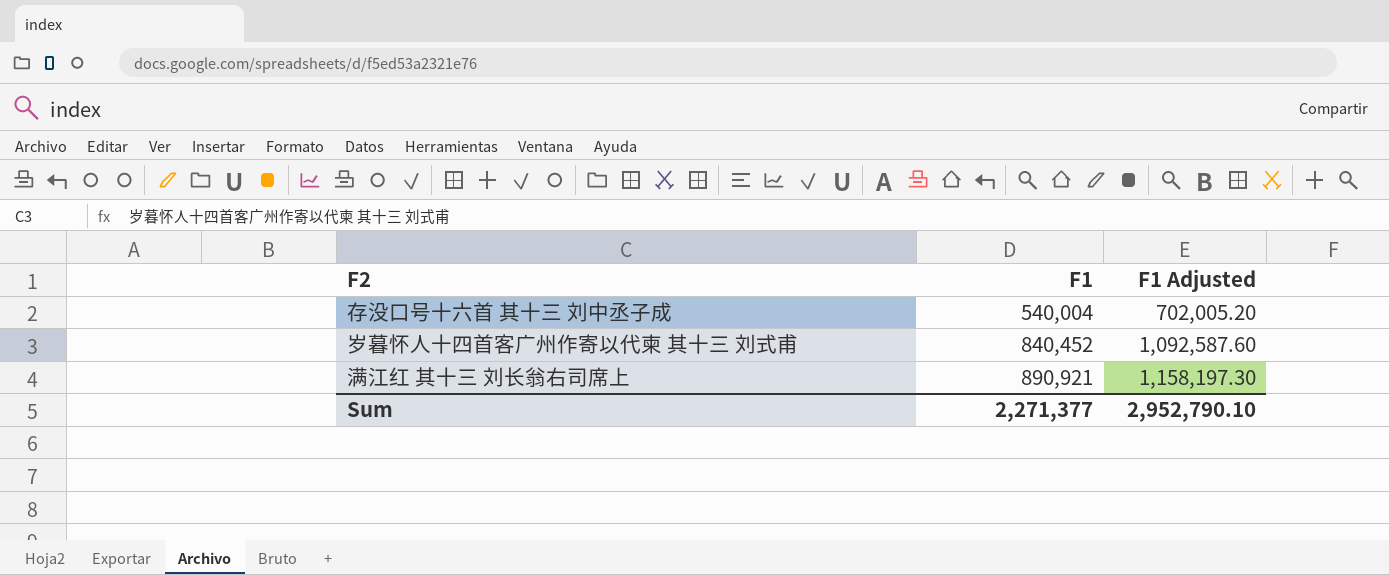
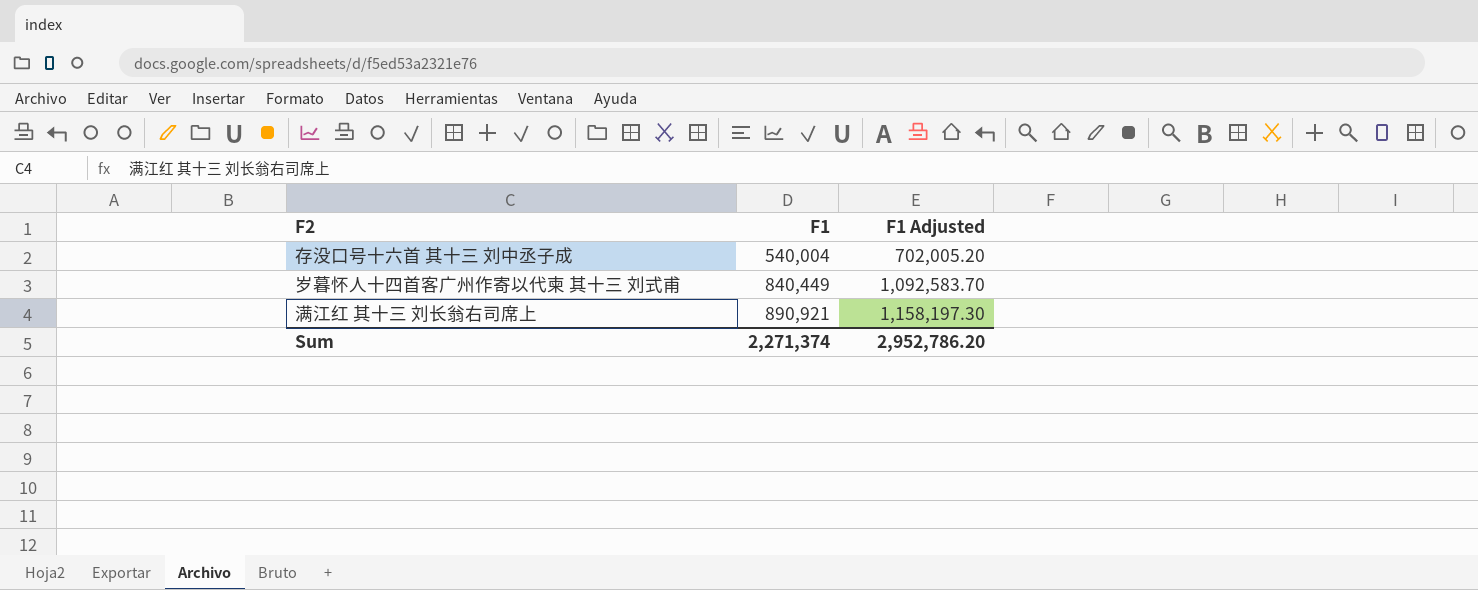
岁暮怀人十四首客广州作寄以代柬 其十三 刘式甫 | F1: 840,452 -> 840,449
岁暮怀人十四首客广州作寄以代柬 其十三 刘式甫 | F1 Adjusted: 1,092,587.60 -> 1,092,583.70
Sum | F1: 2,271,377 -> 2,271,374
Sum | F1 Adjusted: 2,952,790.10 -> 2,952,786.20

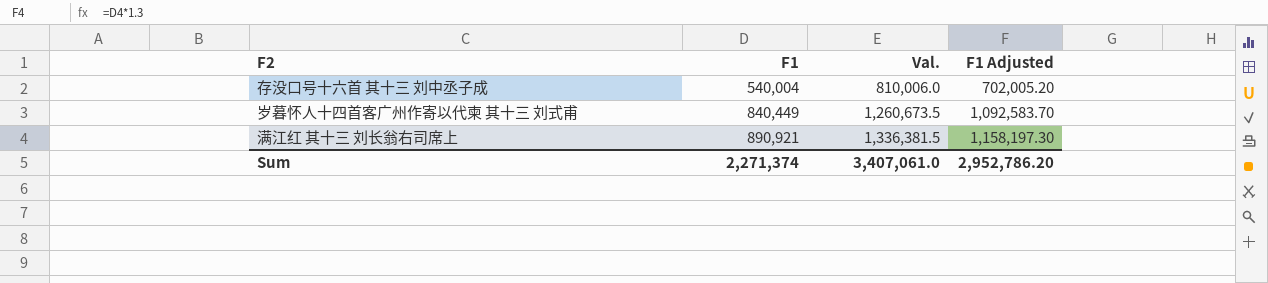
column Val. | formula: none -> [F1] * 1.5

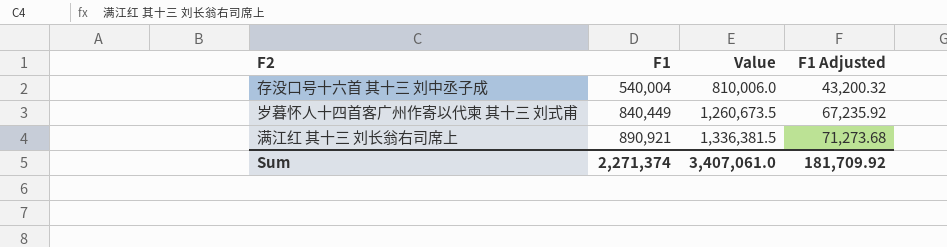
column name: Val. -> Value
column F1 Adjusted | formula: [F1] * 1.3 -> [F1] * 0.08
Sum | F1 Adjusted: 2,952,786.20 -> 181,709.92

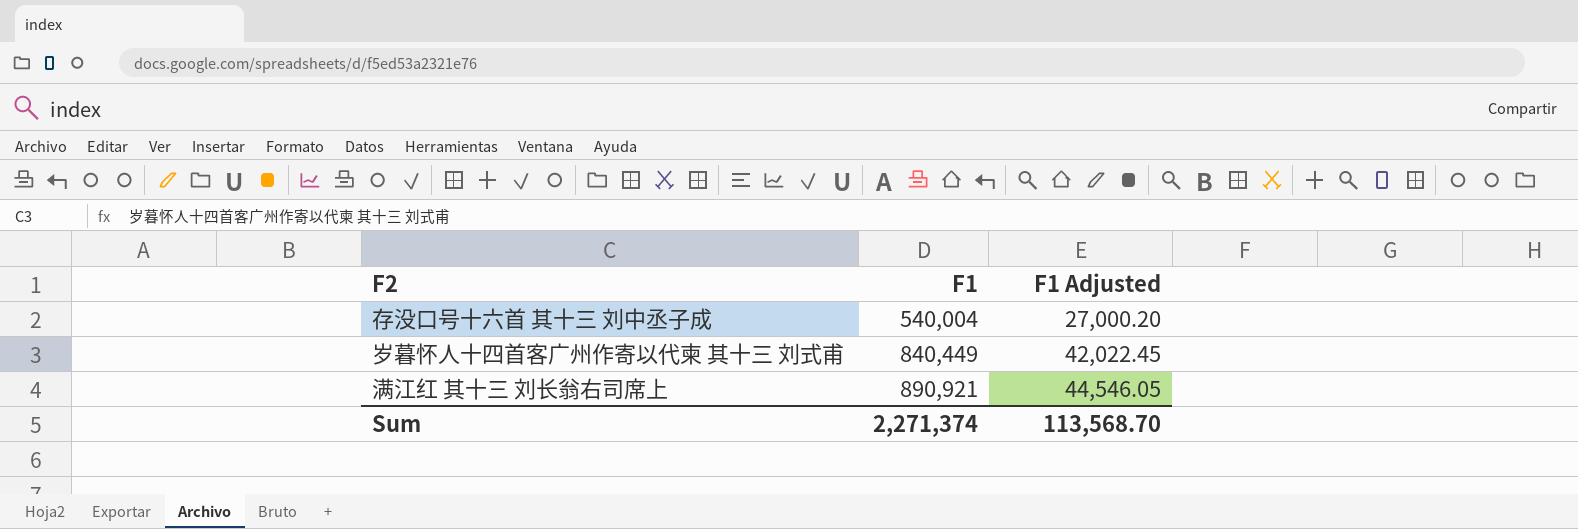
column Value | formula: [F1] * 1.5 -> none
column F1 Adjusted | formula: [F1] * 0.08 -> [F1] * 0.05
Sum | F1 Adjusted: 181,709.92 -> 113,568.70

